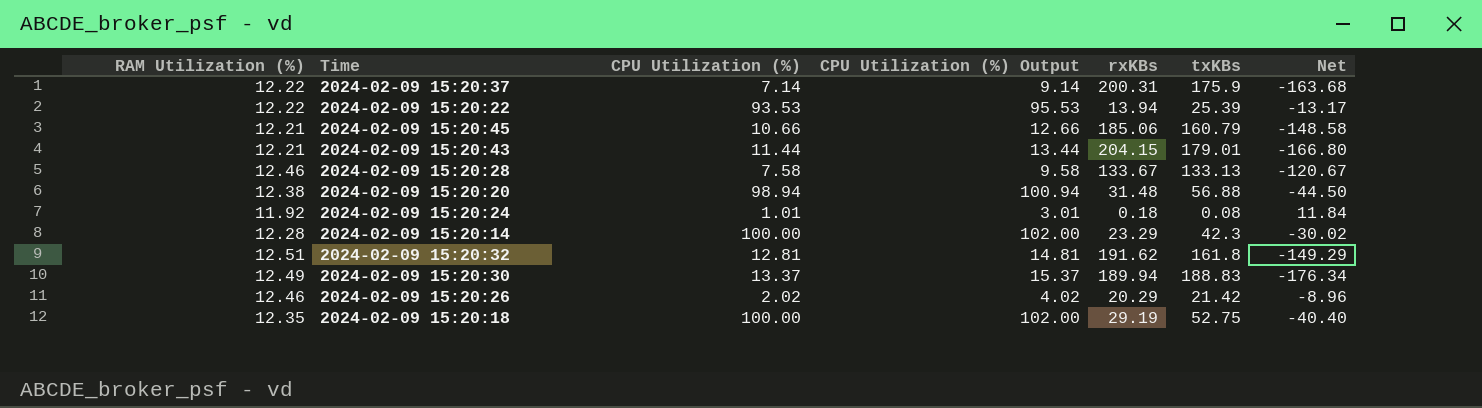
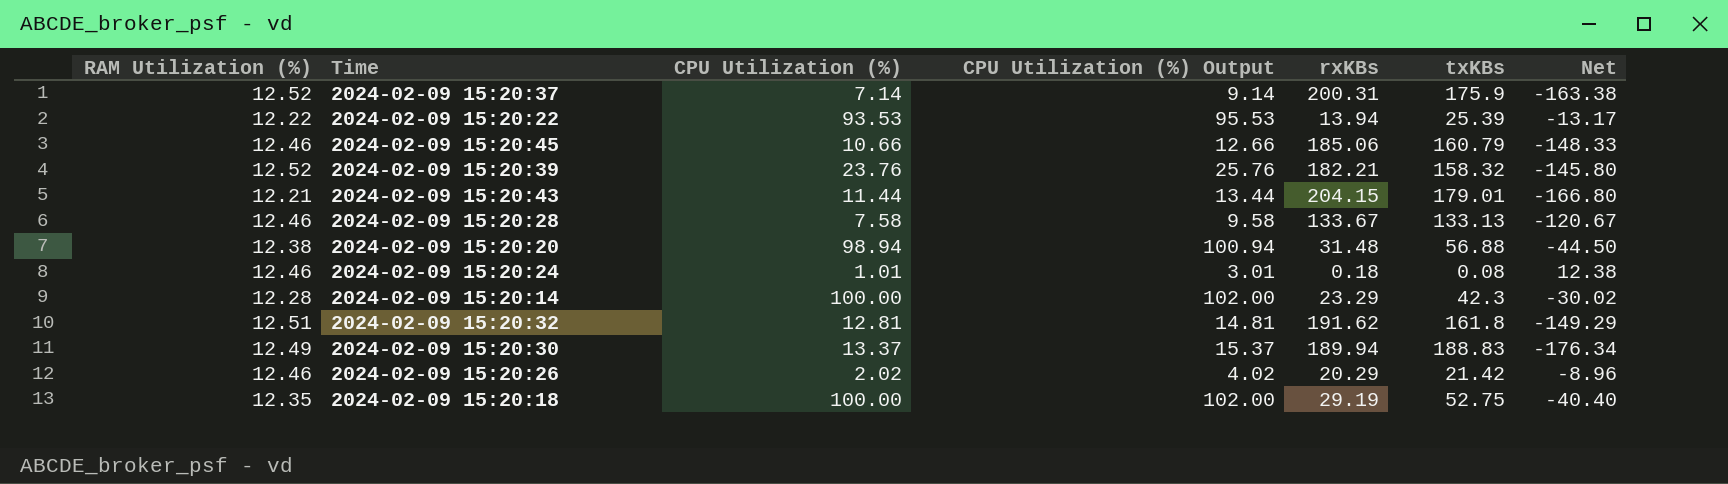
2024-02-09 15:20:37 | RAM Utilization (%): 12.22 -> 12.52
2024-02-09 15:20:37 | Net: -163.68 -> -163.38
2024-02-09 15:20:45 | RAM Utilization (%): 12.21 -> 12.46
2024-02-09 15:20:45 | Net: -148.58 -> -148.33
row 2024-02-09 15:20:39: none -> 12.52 | 23.76 | 25.76 | 182.21 | 158.32 | -145.80
2024-02-09 15:20:24 | RAM Utilization (%): 11.92 -> 12.46
2024-02-09 15:20:24 | Net: 11.84 -> 12.38

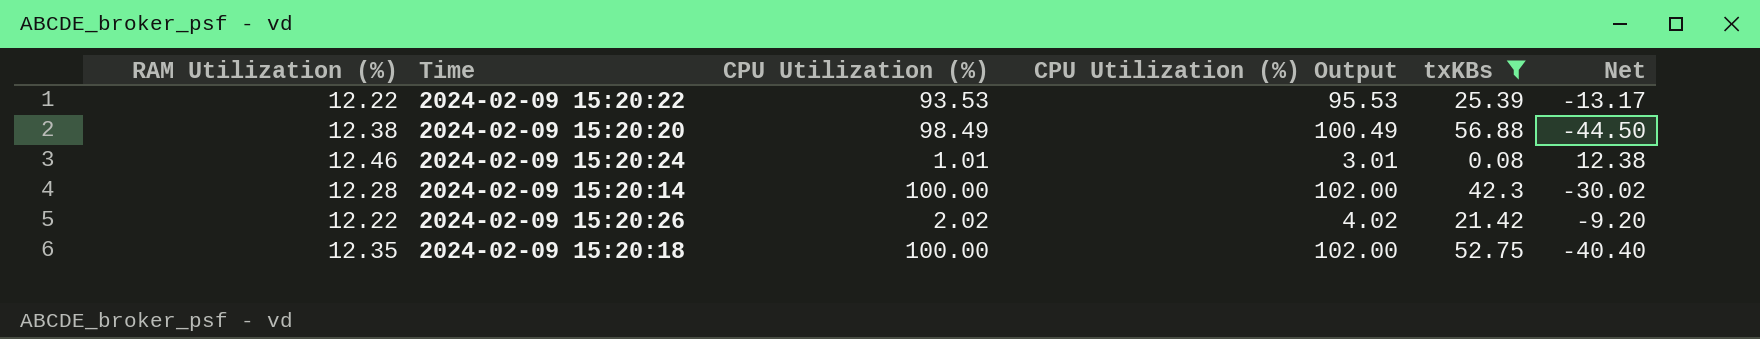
filter: none -> txKBs <= 56.88
column rxKBs | position: 5 -> none
2024-02-09 15:20:20 | CPU Utilization (%): 98.94 -> 98.49
2024-02-09 15:20:20 | CPU Utilization (%) Output: 100.94 -> 100.49
2024-02-09 15:20:26 | RAM Utilization (%): 12.46 -> 12.22
2024-02-09 15:20:26 | Net: -8.96 -> -9.20

